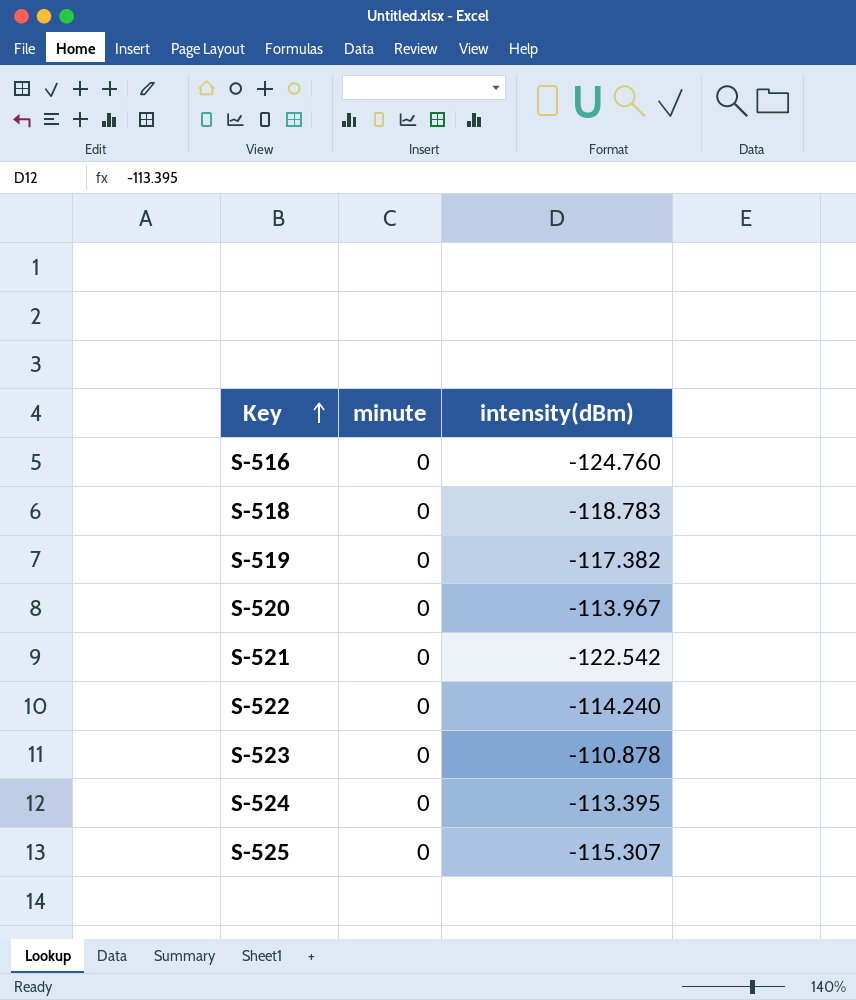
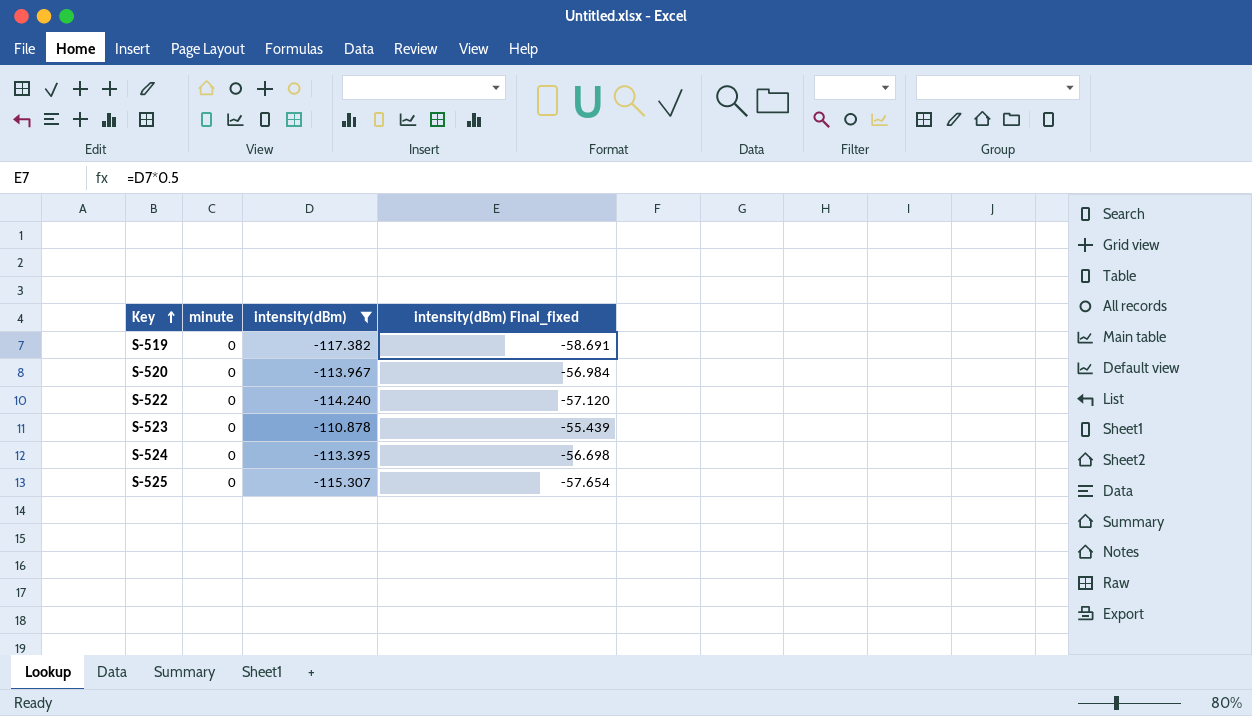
filter: none -> intensity(dBm) >= -117.382
column intensity(dBm) Final_fixed | formula: none -> [intensity(dBm)] * 0.5

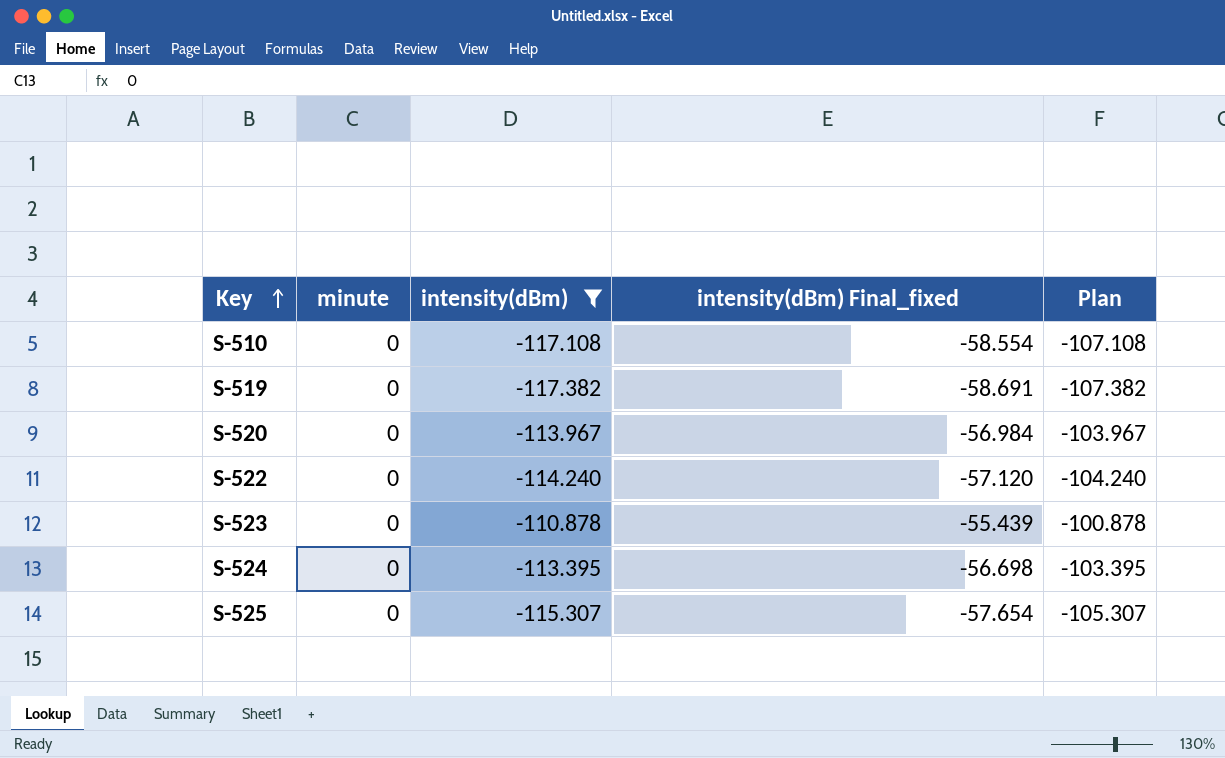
column Plan | formula: none -> [intensity(dBm)] + 10
row S-510: none -> 0 | -117.108 | -58.554 | -107.108

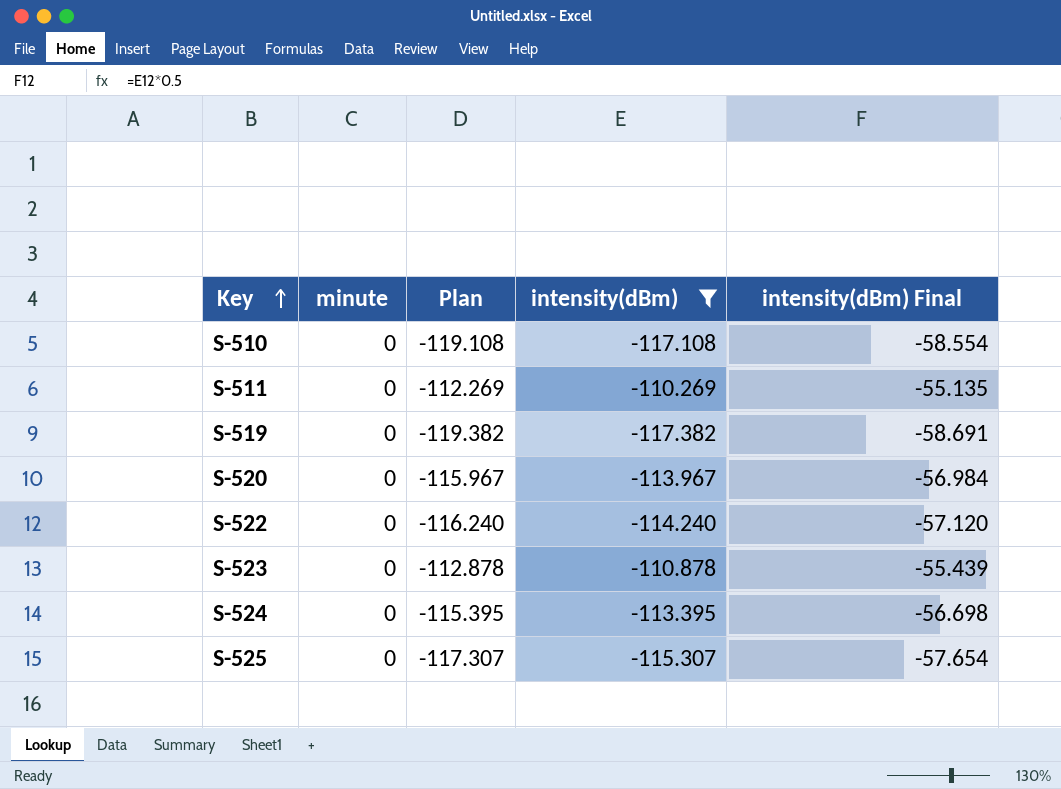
column Plan | formula: [intensity(dBm)] + 10 -> [intensity(dBm)] - 2
column Plan | position: 5 -> 3
column name: intensity(dBm) Final_fixed -> intensity(dBm) Final
row S-511: none -> 0 | -112.269 | -110.269 | -55.135

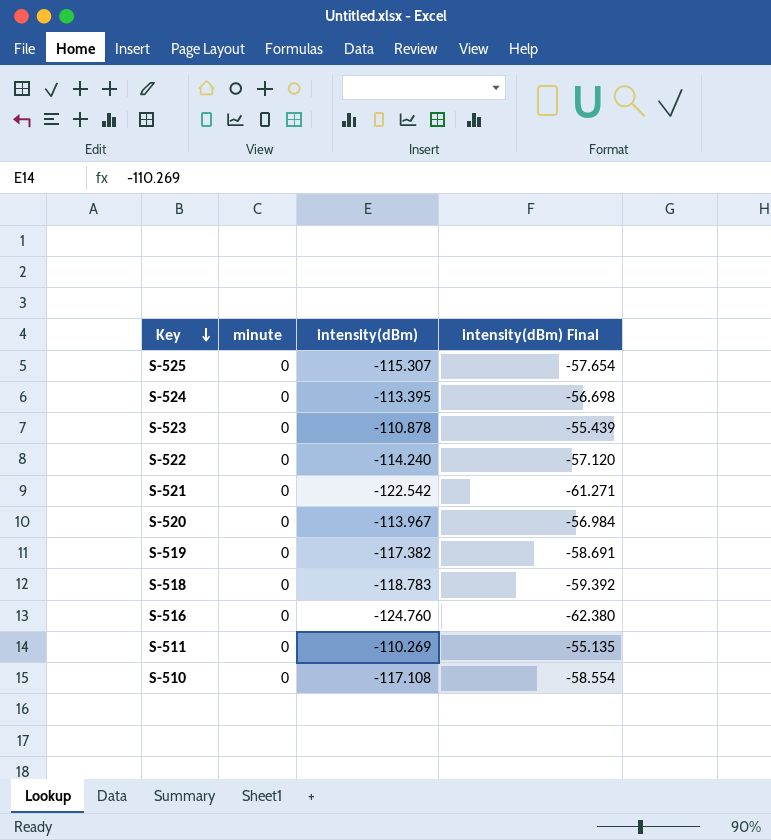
filter: intensity(dBm) >= -117.382 -> none
row order: Key ascending -> Key descending
column Plan | formula: [intensity(dBm)] - 2 -> none

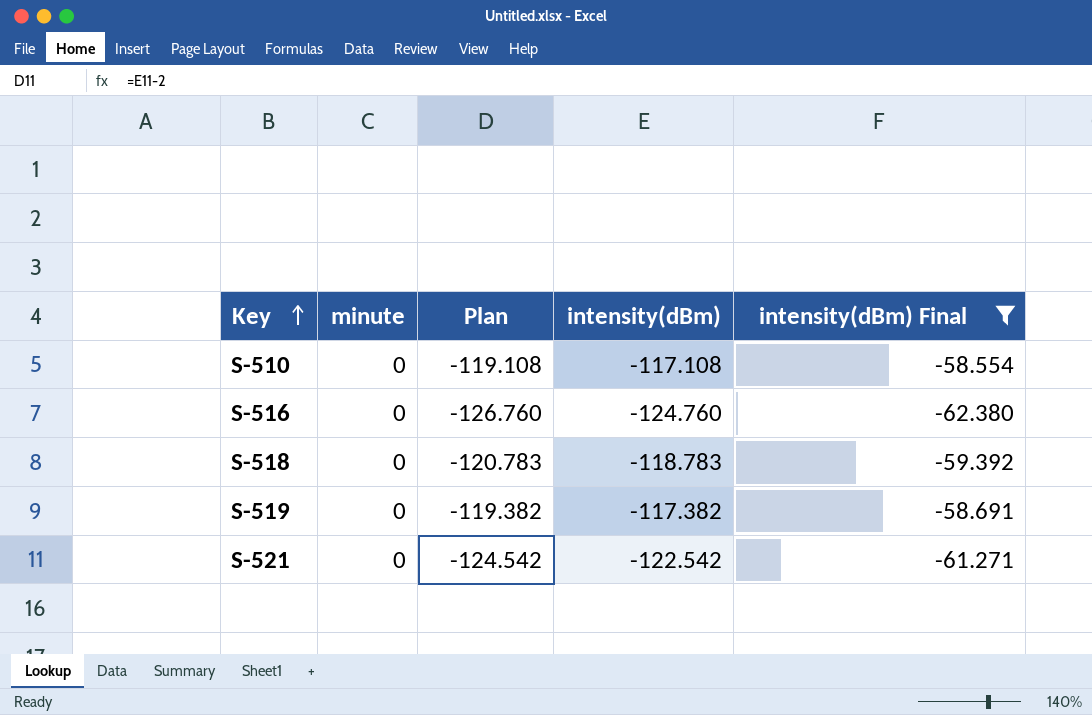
filter: none -> intensity(dBm) Final <= -58.554
row order: Key descending -> Key ascending
column Plan | formula: none -> [intensity(dBm)] - 2

